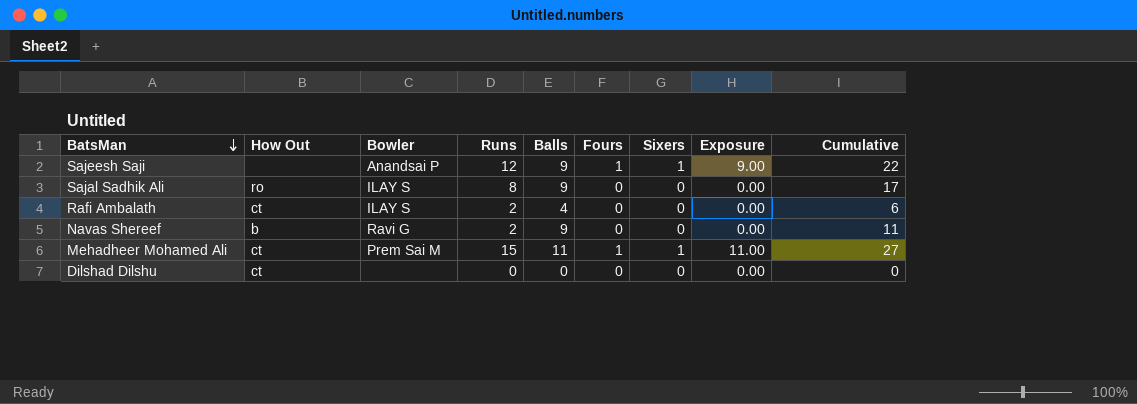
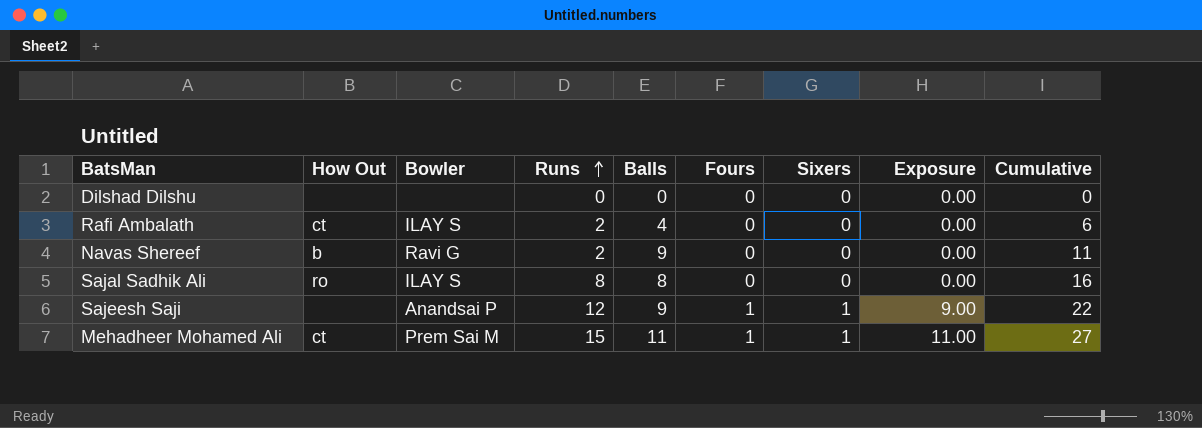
row order: BatsMan descending -> Runs ascending
Dilshad Dilshu | How Out: ct -> none
Sajal Sadhik Ali | Balls: 9 -> 8
Sajal Sadhik Ali | Cumulative: 17 -> 16

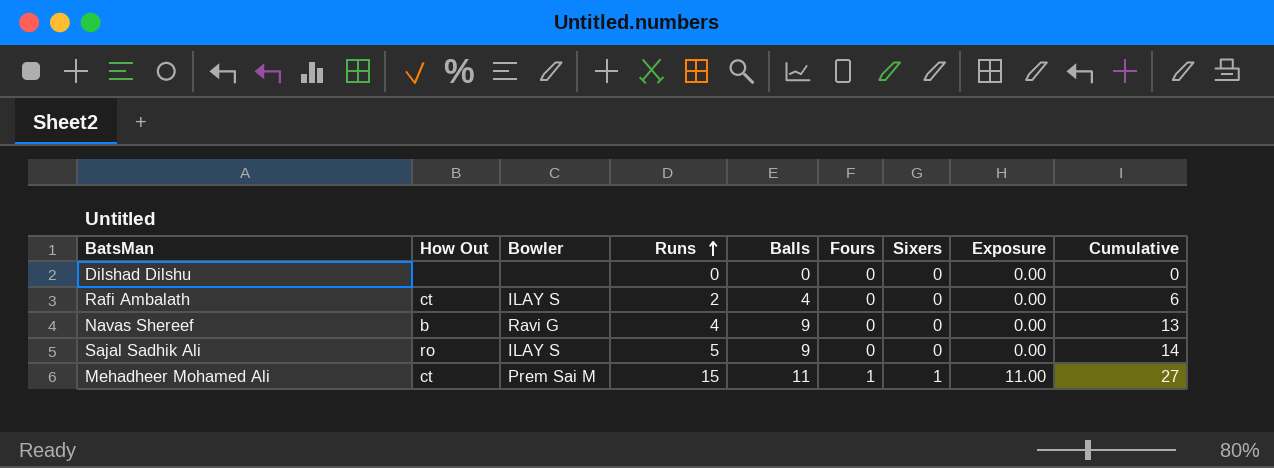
row Sajeesh Saji: none | Anandsai P | 12 | 9 | 1 | 1 | 9.00 | 22 -> none
Navas Shereef | Runs: 2 -> 4
Navas Shereef | Cumulative: 11 -> 13
Sajal Sadhik Ali | Runs: 8 -> 5
Sajal Sadhik Ali | Balls: 8 -> 9
Sajal Sadhik Ali | Cumulative: 16 -> 14

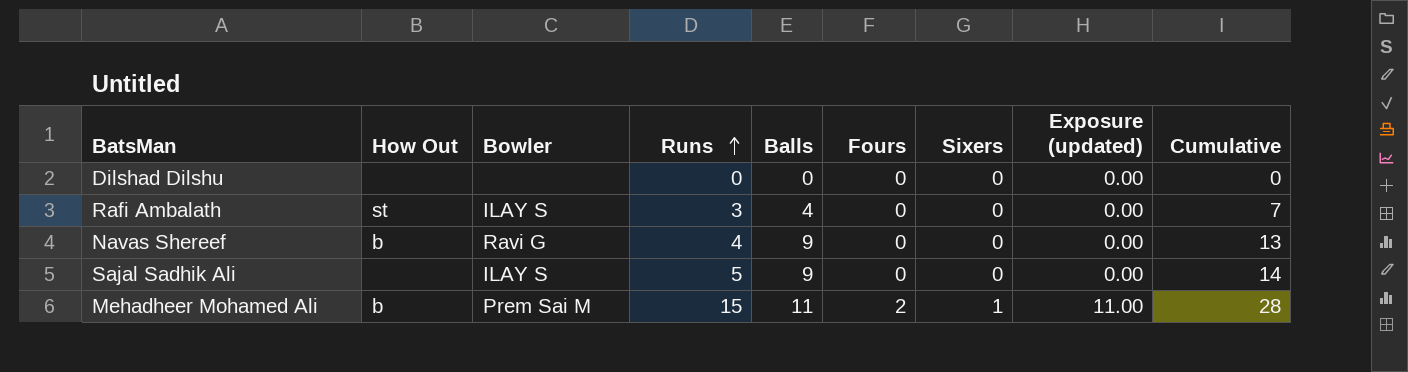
column name: Exposure -> Exposure (updated)
Rafi Ambalath | How Out: ct -> st
Rafi Ambalath | Runs: 2 -> 3
Rafi Ambalath | Cumulative: 6 -> 7
Sajal Sadhik Ali | How Out: ro -> none
Mehadheer Mohamed Ali | How Out: ct -> b
Mehadheer Mohamed Ali | Fours: 1 -> 2
Mehadheer Mohamed Ali | Cumulative: 27 -> 28

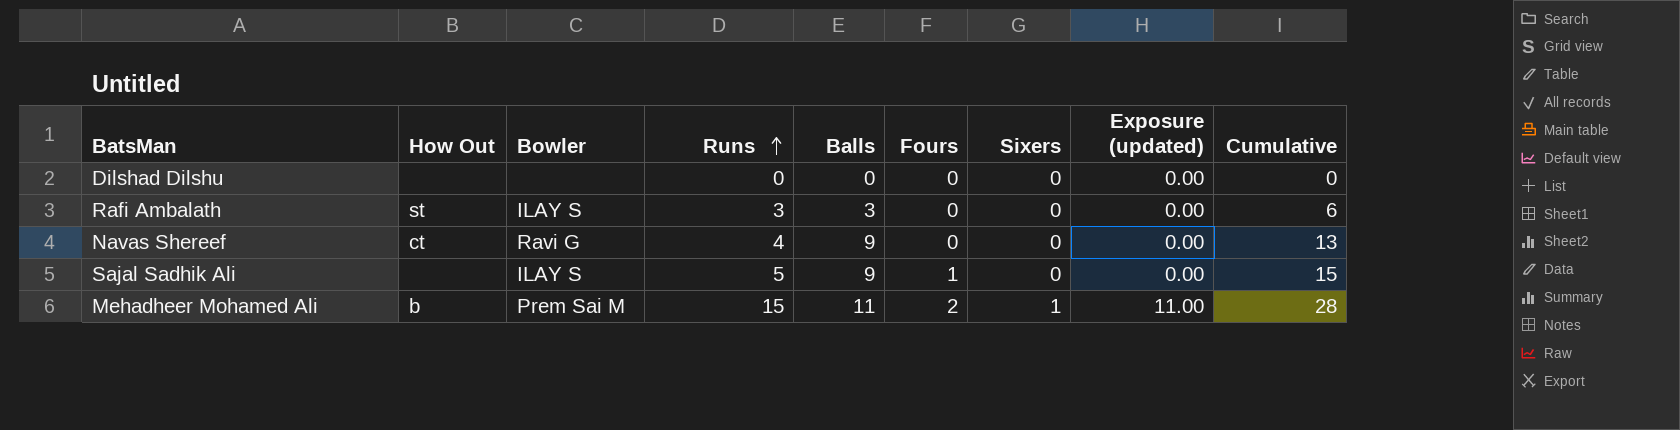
Rafi Ambalath | Balls: 4 -> 3
Rafi Ambalath | Cumulative: 7 -> 6
Navas Shereef | How Out: b -> ct
Sajal Sadhik Ali | Fours: 0 -> 1
Sajal Sadhik Ali | Cumulative: 14 -> 15

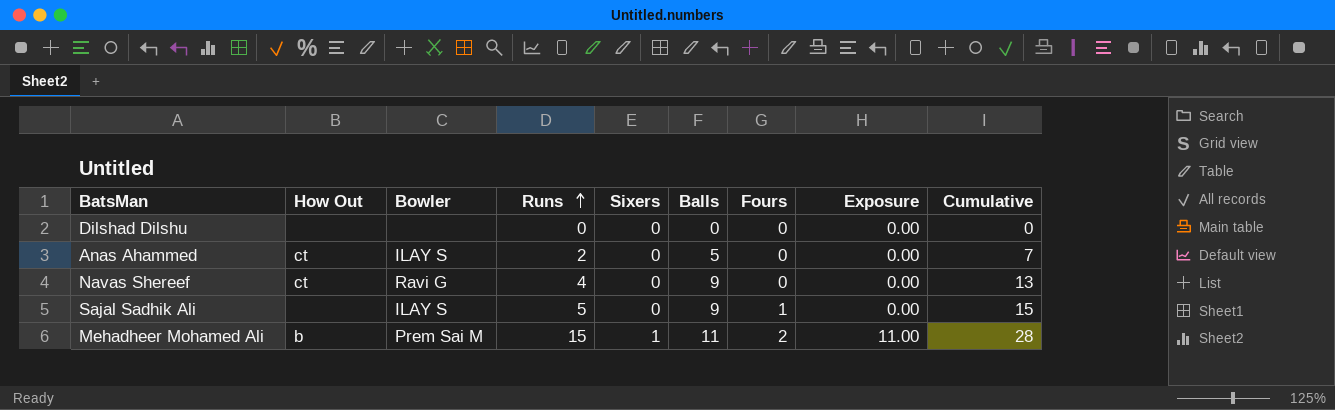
column Sixers | position: 7 -> 5
column name: Exposure (updated) -> Exposure
row Rafi Ambalath: st | ILAY S | 3 | 3 | 0 | 0 | 0.00 | 6 -> none
row Anas Ahammed: none -> ct | ILAY S | 2 | 0 | 5 | 0 | 0.00 | 7

